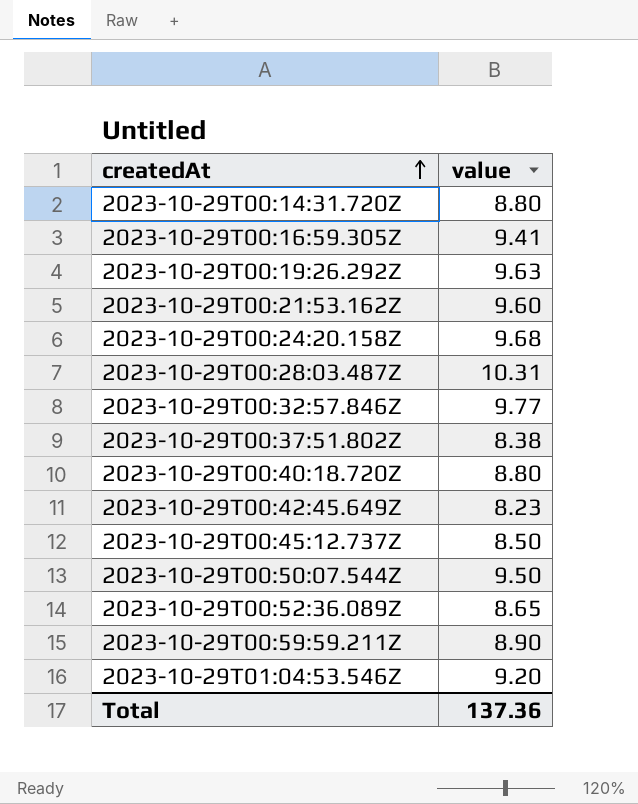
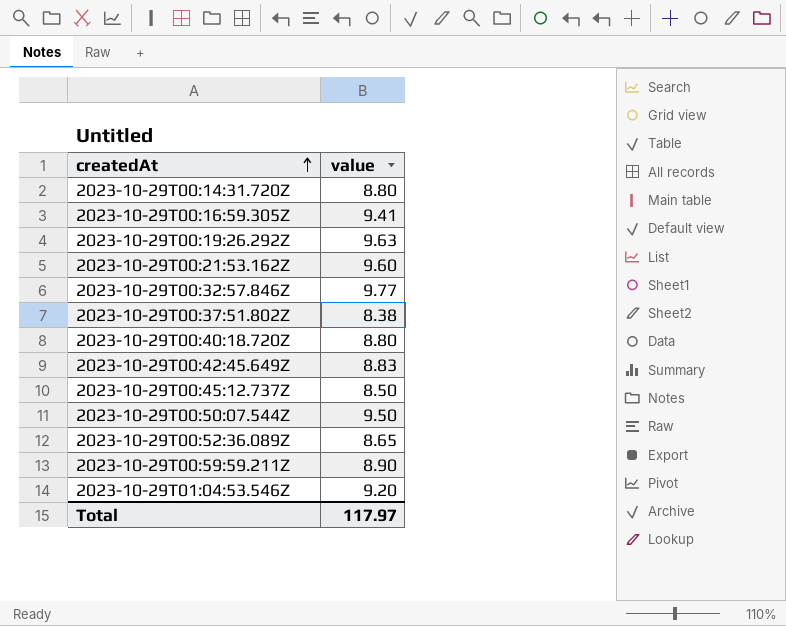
row 2023-10-29T00:24:20.158Z: 9.68 -> none
row 2023-10-29T00:28:03.487Z: 10.31 -> none
2023-10-29T00:42:45.649Z | value: 8.23 -> 8.83
Total | value: 137.36 -> 117.97

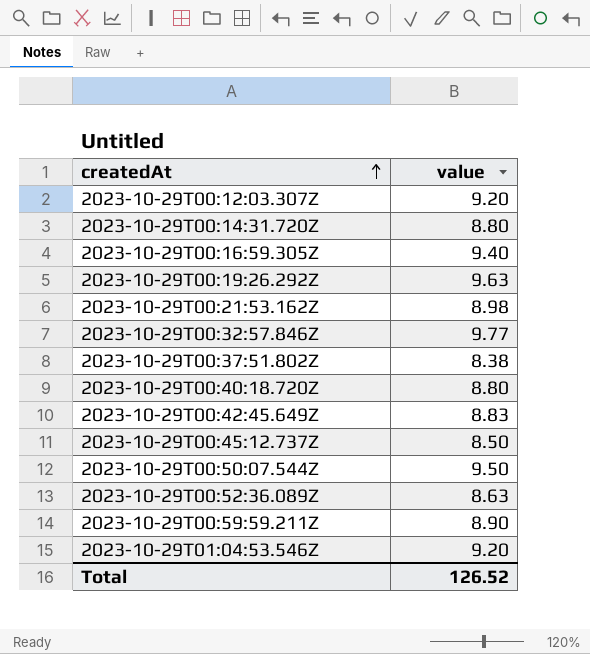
row 2023-10-29T00:12:03.307Z: none -> 9.20
2023-10-29T00:16:59.305Z | value: 9.41 -> 9.40
2023-10-29T00:21:53.162Z | value: 9.60 -> 8.98
2023-10-29T00:52:36.089Z | value: 8.65 -> 8.63
Total | value: 117.97 -> 126.52

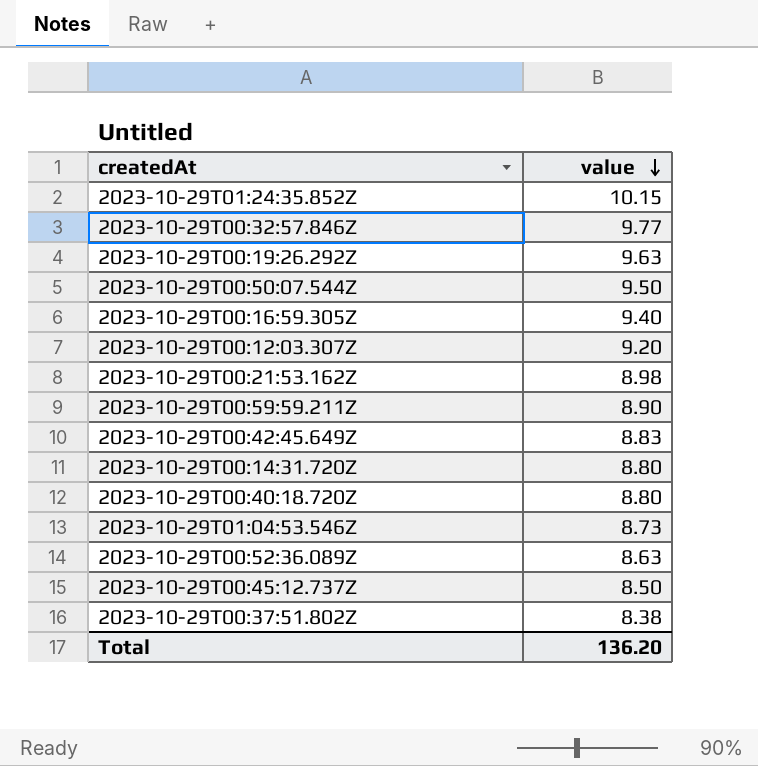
row order: createdAt ascending -> value descending
row 2023-10-29T01:24:35.852Z: none -> 10.15
2023-10-29T01:04:53.546Z | value: 9.20 -> 8.73
Total | value: 126.52 -> 136.20

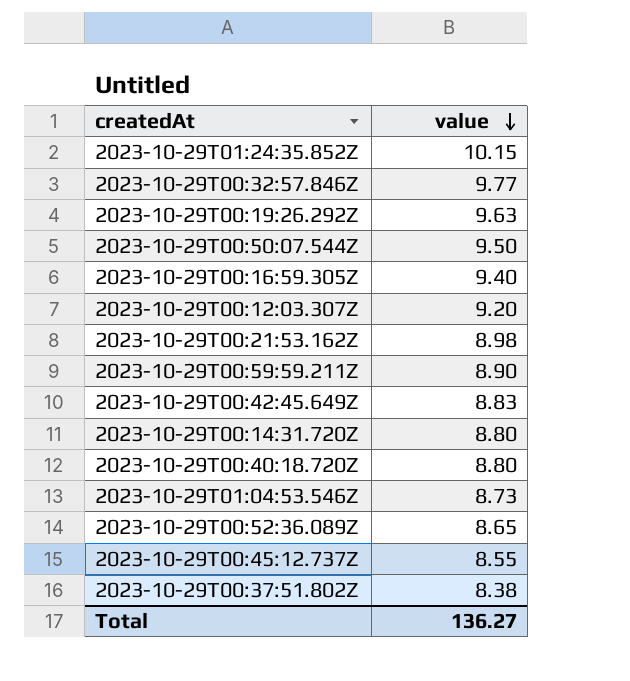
2023-10-29T00:52:36.089Z | value: 8.63 -> 8.65
2023-10-29T00:45:12.737Z | value: 8.50 -> 8.55
Total | value: 136.20 -> 136.27

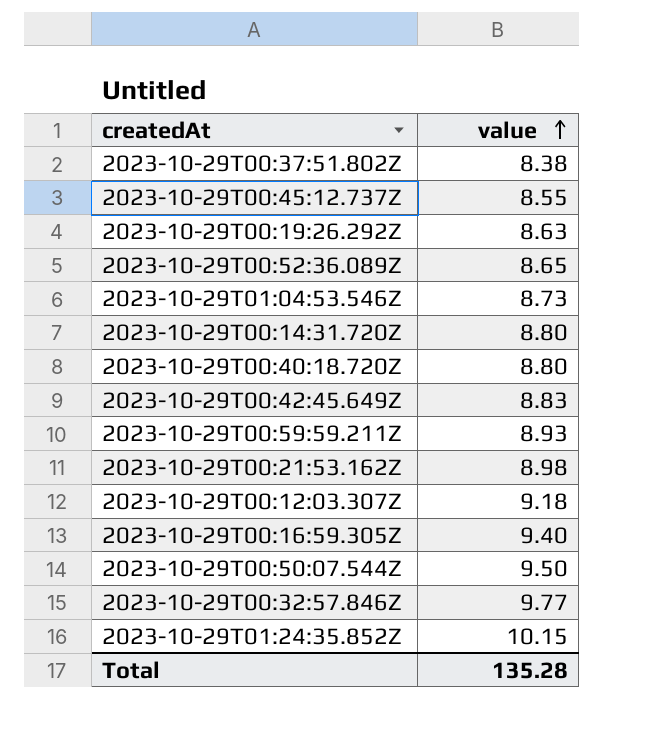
row order: value descending -> value ascending
2023-10-29T00:19:26.292Z | value: 9.63 -> 8.63
2023-10-29T00:59:59.211Z | value: 8.90 -> 8.93
2023-10-29T00:12:03.307Z | value: 9.20 -> 9.18
Total | value: 136.27 -> 135.28

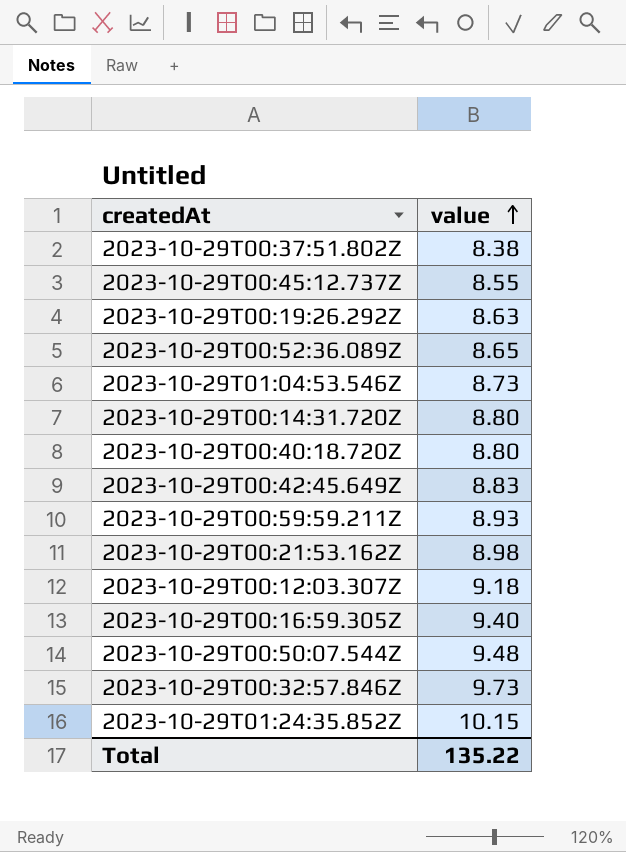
2023-10-29T00:50:07.544Z | value: 9.50 -> 9.48
2023-10-29T00:32:57.846Z | value: 9.77 -> 9.73
Total | value: 135.28 -> 135.22

